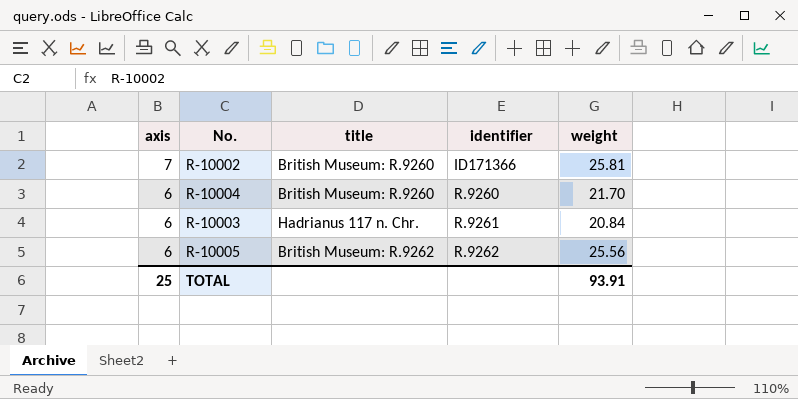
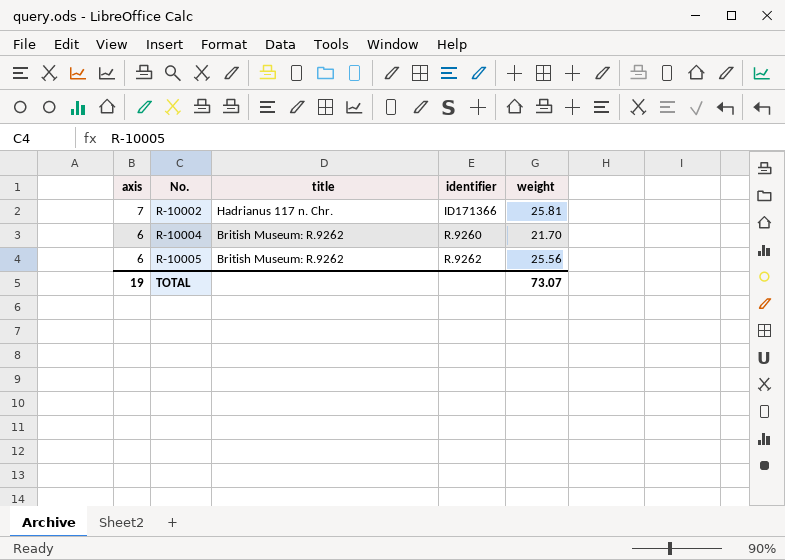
row R-10003: 6 | Hadrianus 117 n. Chr. | R.9261 | 20.84 -> none
R-10002 | title: British Museum: R.9260 -> Hadrianus 117 n. Chr.
R-10004 | title: British Museum: R.9260 -> British Museum: R.9262
TOTAL | axis: 25 -> 19
TOTAL | weight: 93.91 -> 73.07

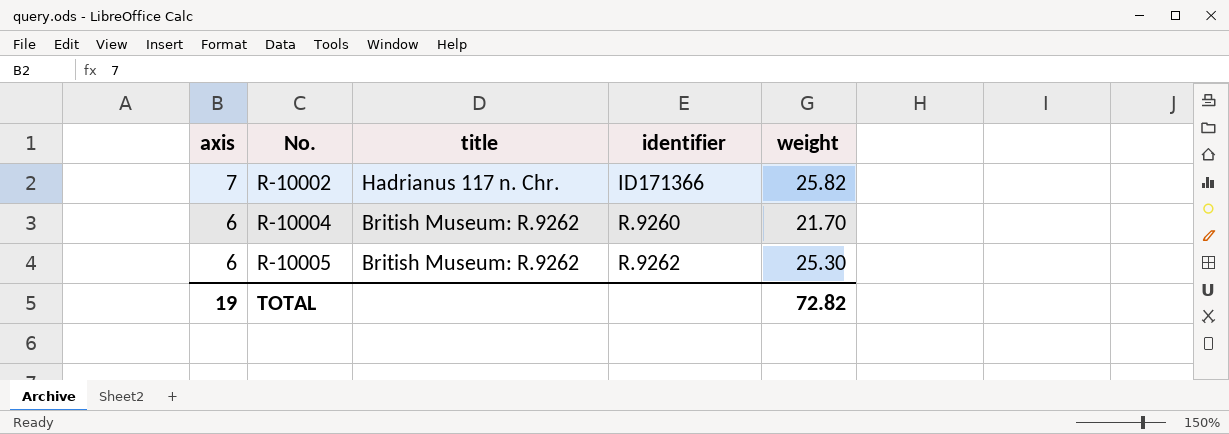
R-10002 | weight: 25.81 -> 25.82
R-10005 | weight: 25.56 -> 25.30
TOTAL | weight: 73.07 -> 72.82

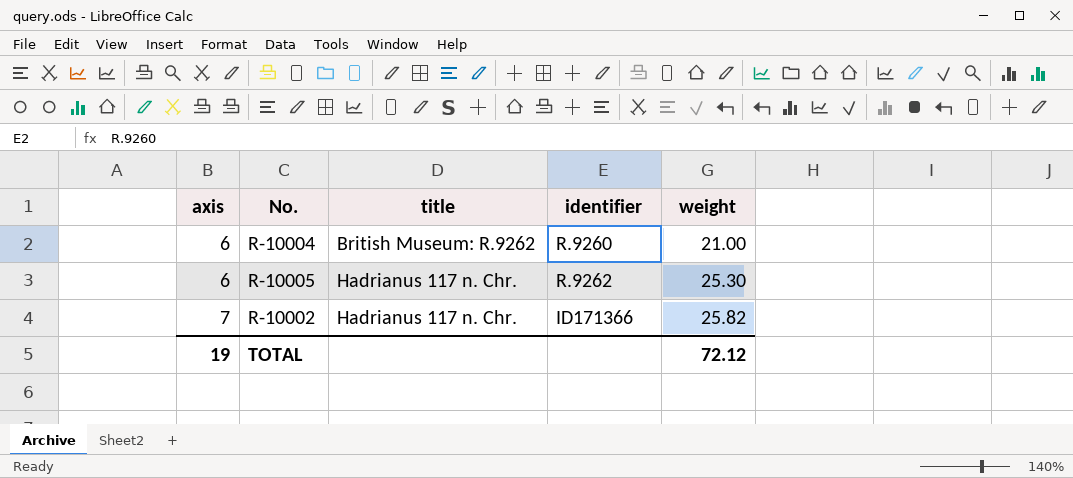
row order: axis descending -> axis ascending
R-10004 | weight: 21.70 -> 21.00
R-10005 | title: British Museum: R.9262 -> Hadrianus 117 n. Chr.
TOTAL | weight: 72.82 -> 72.12

